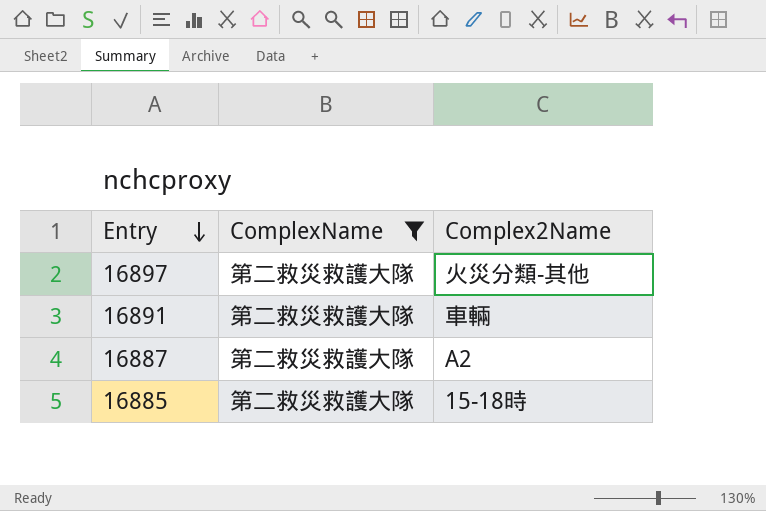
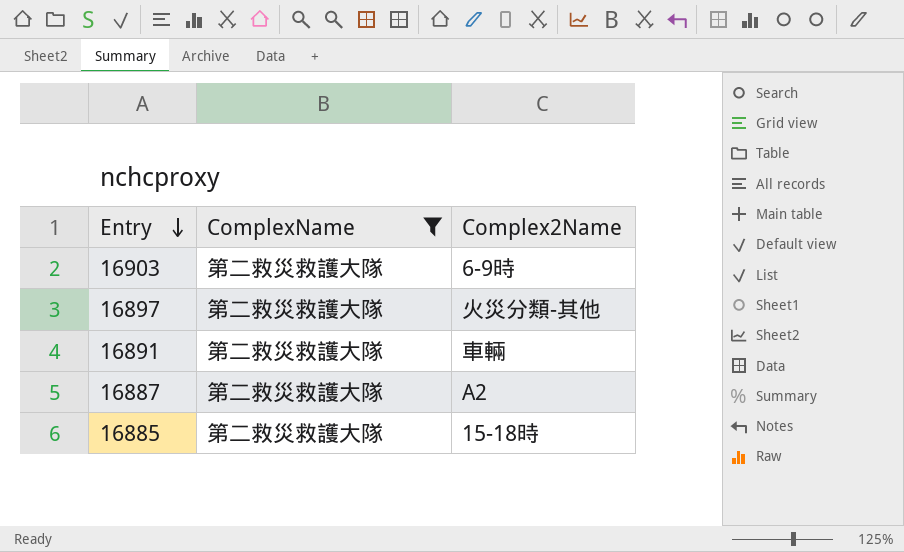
row 16903: none -> 第二救災救護大隊 | 6-9時

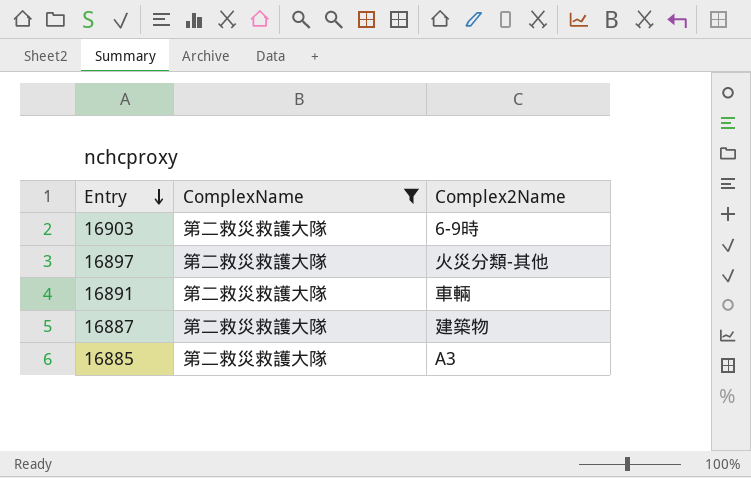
16887 | Complex2Name: A2 -> 建築物
16885 | Complex2Name: 15-18時 -> A3

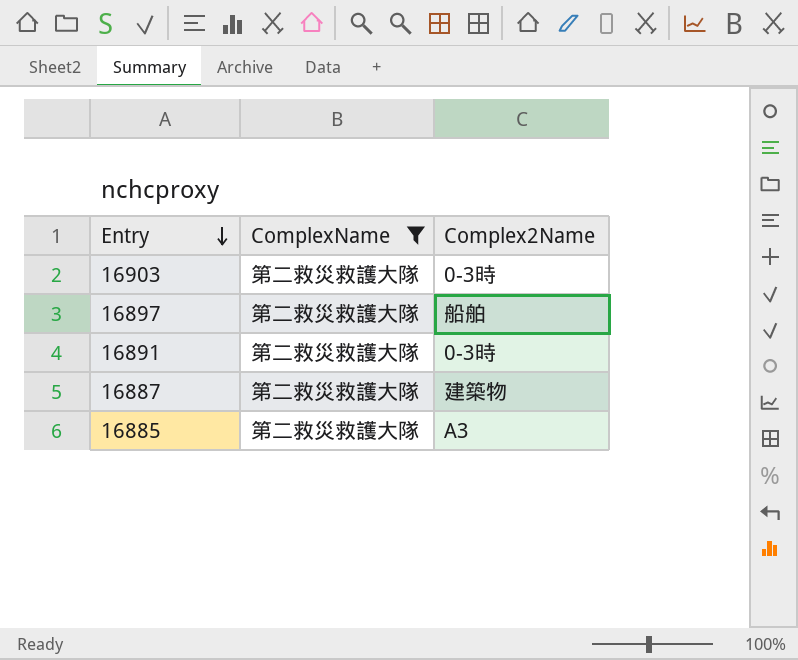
16903 | Complex2Name: 6-9時 -> 0-3時
16897 | Complex2Name: 火災分類-其他 -> 船舶
16891 | Complex2Name: 車輛 -> 0-3時

